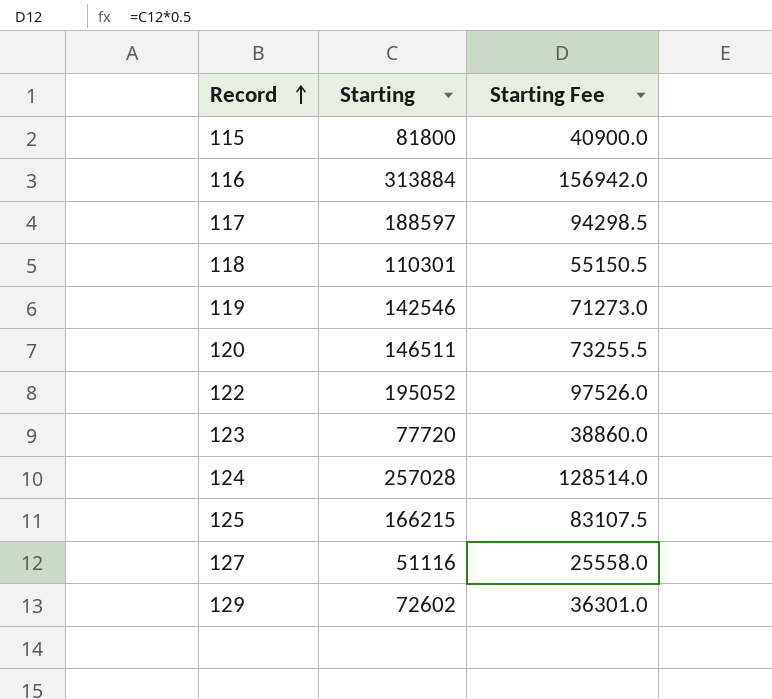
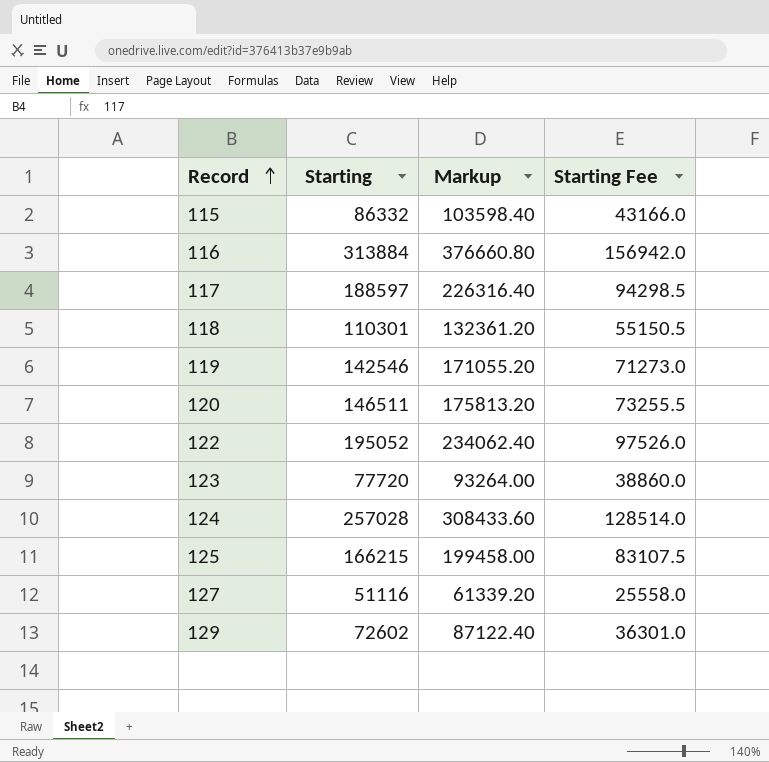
column Markup | formula: none -> [Starting] * 1.2
115 | Starting: 81800 -> 86332
115 | Starting Fee: 40900.0 -> 43166.0

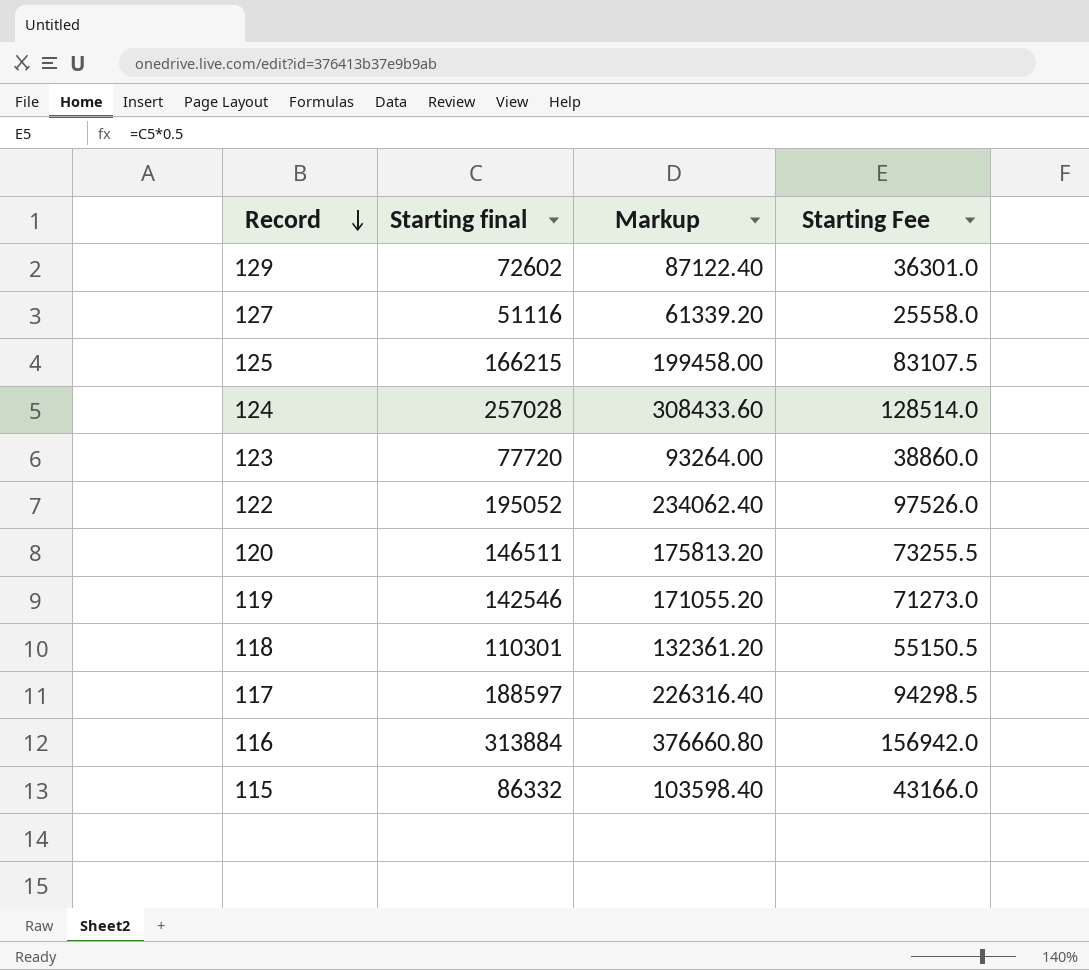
row order: Record ascending -> Record descending
column name: Starting -> Starting final

